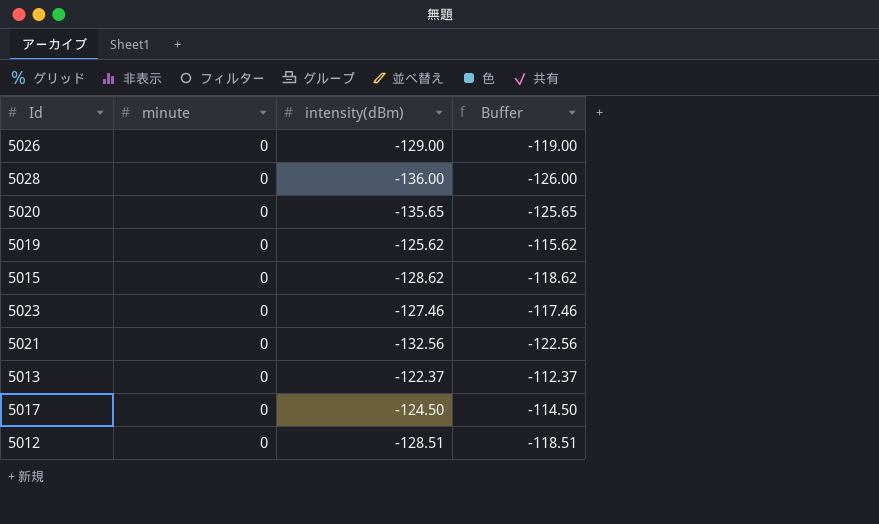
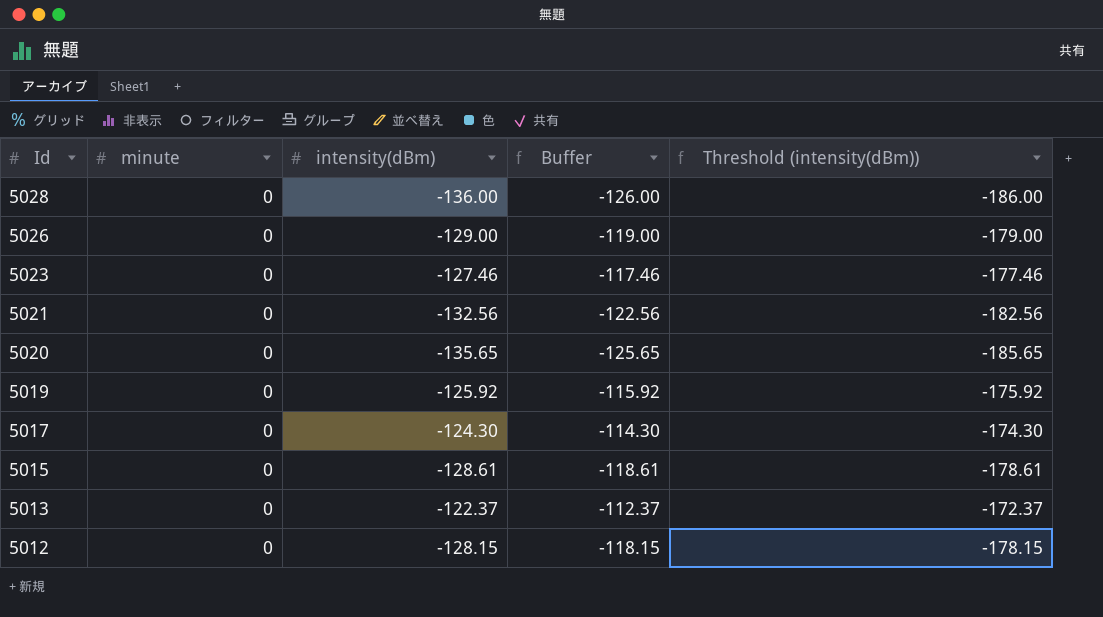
row order: none -> Id descending
column Threshold (intensity(dBm)) | formula: none -> [intensity(dBm)] - 50
5019 | intensity(dBm): -125.62 -> -125.92
5019 | Buffer: -115.62 -> -115.92
5017 | intensity(dBm): -124.50 -> -124.30
5017 | Buffer: -114.50 -> -114.30
5015 | intensity(dBm): -128.62 -> -128.61
5015 | Buffer: -118.62 -> -118.61
5012 | intensity(dBm): -128.51 -> -128.15
5012 | Buffer: -118.51 -> -118.15

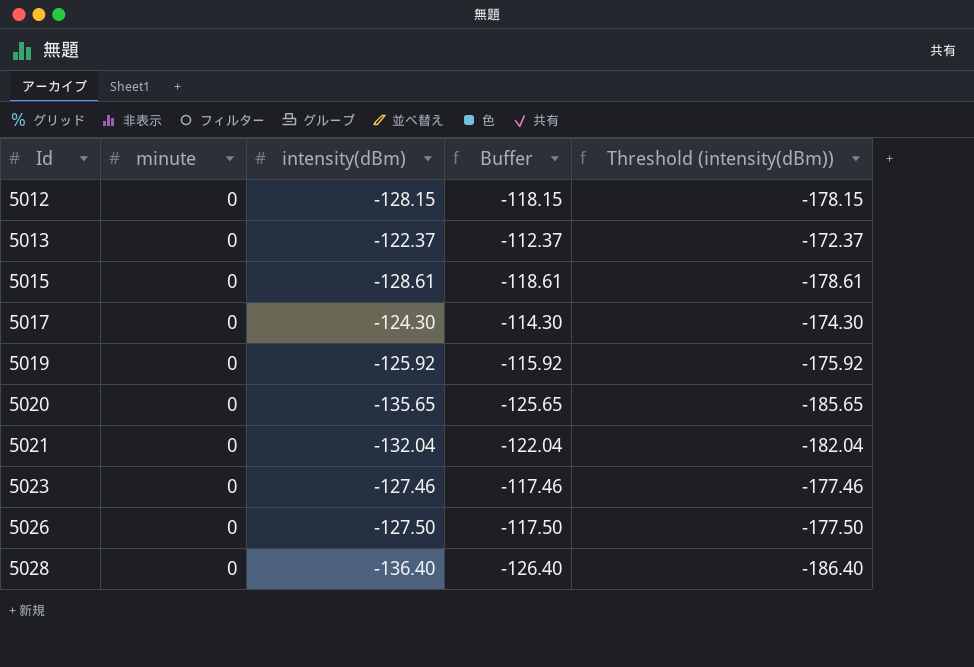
row order: Id descending -> Id ascending
5021 | intensity(dBm): -132.56 -> -132.04
5021 | Buffer: -122.56 -> -122.04
5021 | Threshold (intensity(dBm)): -182.56 -> -182.04
5026 | intensity(dBm): -129.00 -> -127.50
5026 | Buffer: -119.00 -> -117.50
5026 | Threshold (intensity(dBm)): -179.00 -> -177.50
5028 | intensity(dBm): -136.00 -> -136.40
5028 | Buffer: -126.00 -> -126.40
5028 | Threshold (intensity(dBm)): -186.00 -> -186.40

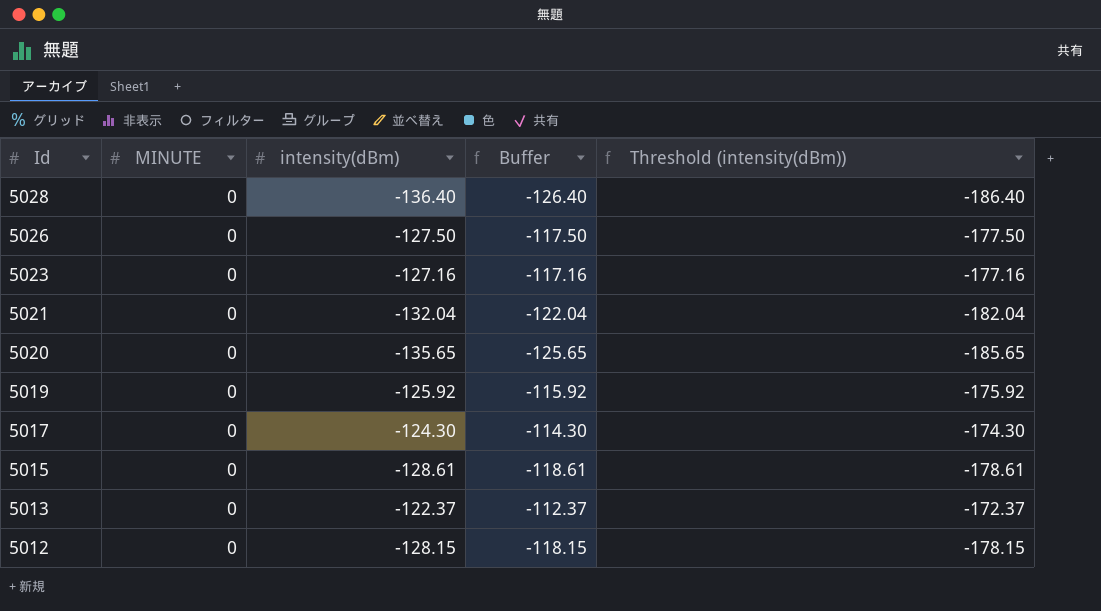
row order: Id ascending -> Id descending
column name: minute -> MINUTE
5023 | intensity(dBm): -127.46 -> -127.16
5023 | Buffer: -117.46 -> -117.16
5023 | Threshold (intensity(dBm)): -177.46 -> -177.16

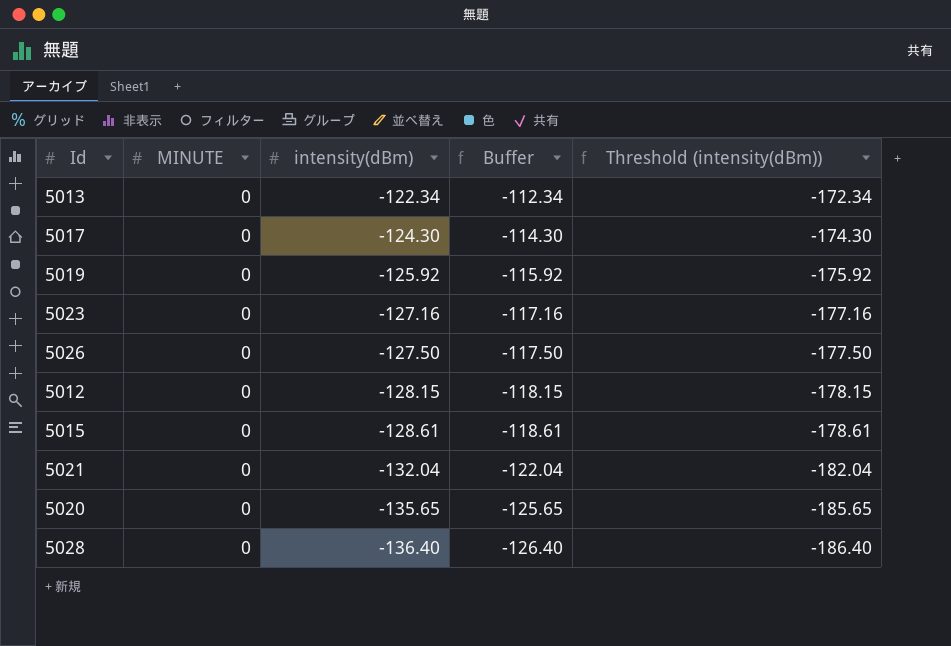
row order: Id descending -> intensity(dBm) descending
5013 | intensity(dBm): -122.37 -> -122.34
5013 | Buffer: -112.37 -> -112.34
5013 | Threshold (intensity(dBm)): -172.37 -> -172.34

